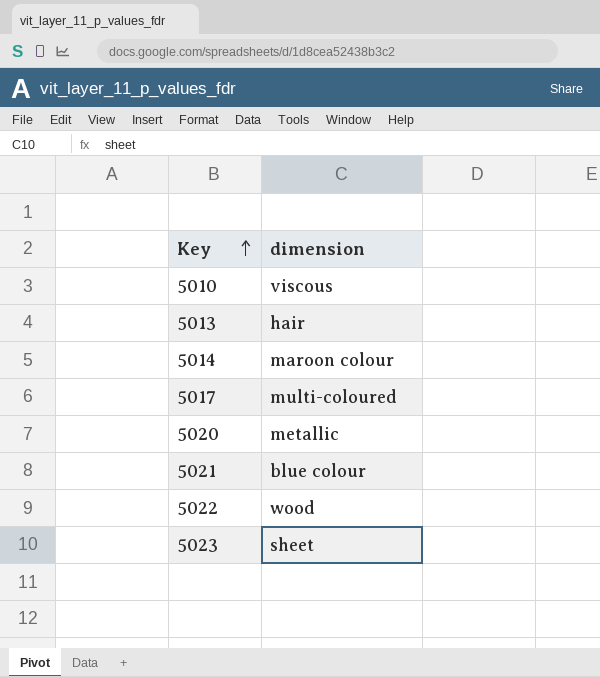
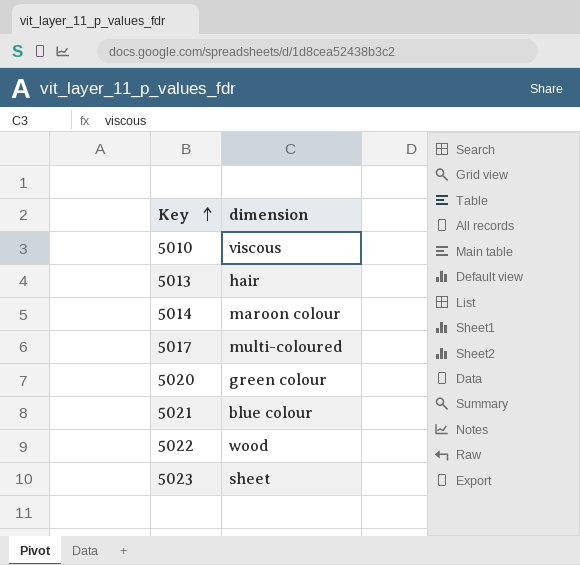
5020 | dimension: metallic -> green colour

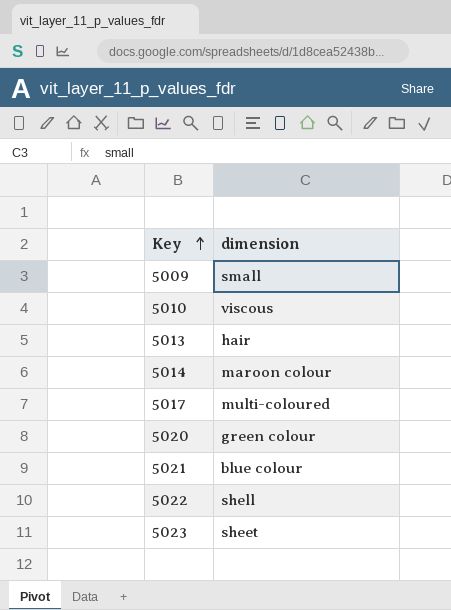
row 5009: none -> small
5022 | dimension: wood -> shell

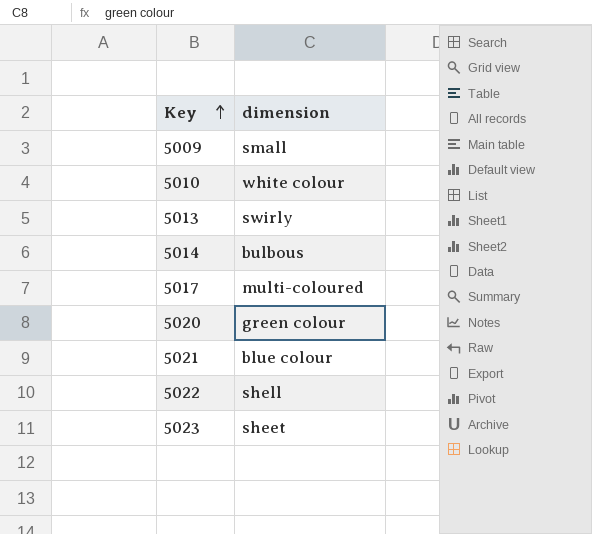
5010 | dimension: viscous -> white colour
5013 | dimension: hair -> swirly
5014 | dimension: maroon colour -> bulbous

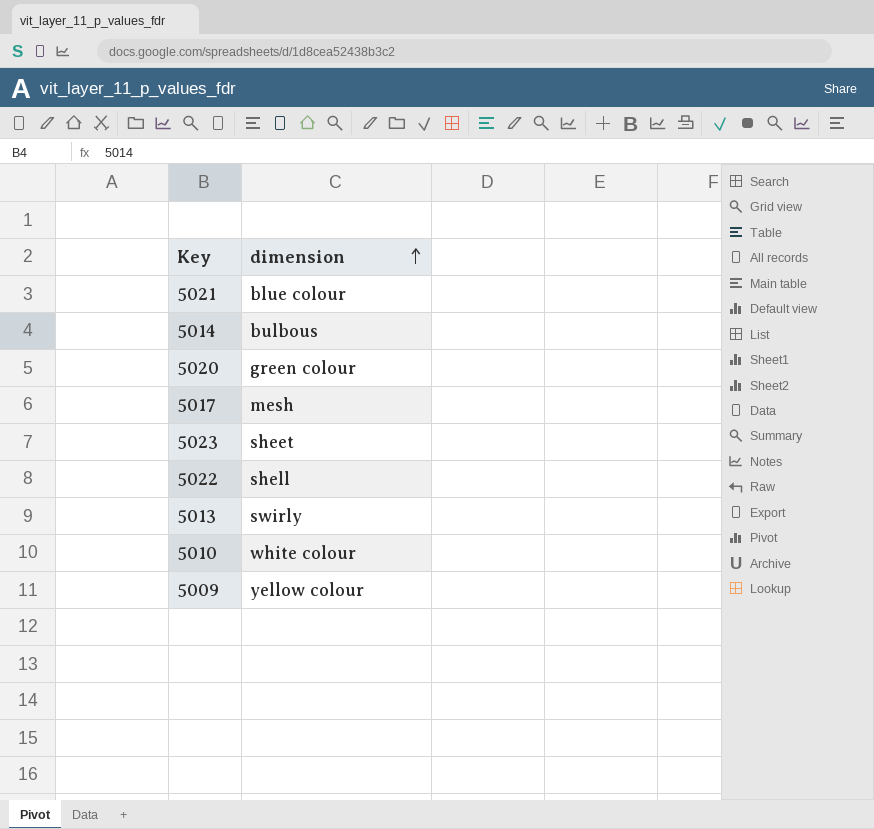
row order: Key ascending -> dimension ascending
5017 | dimension: multi-coloured -> mesh
5009 | dimension: small -> yellow colour

